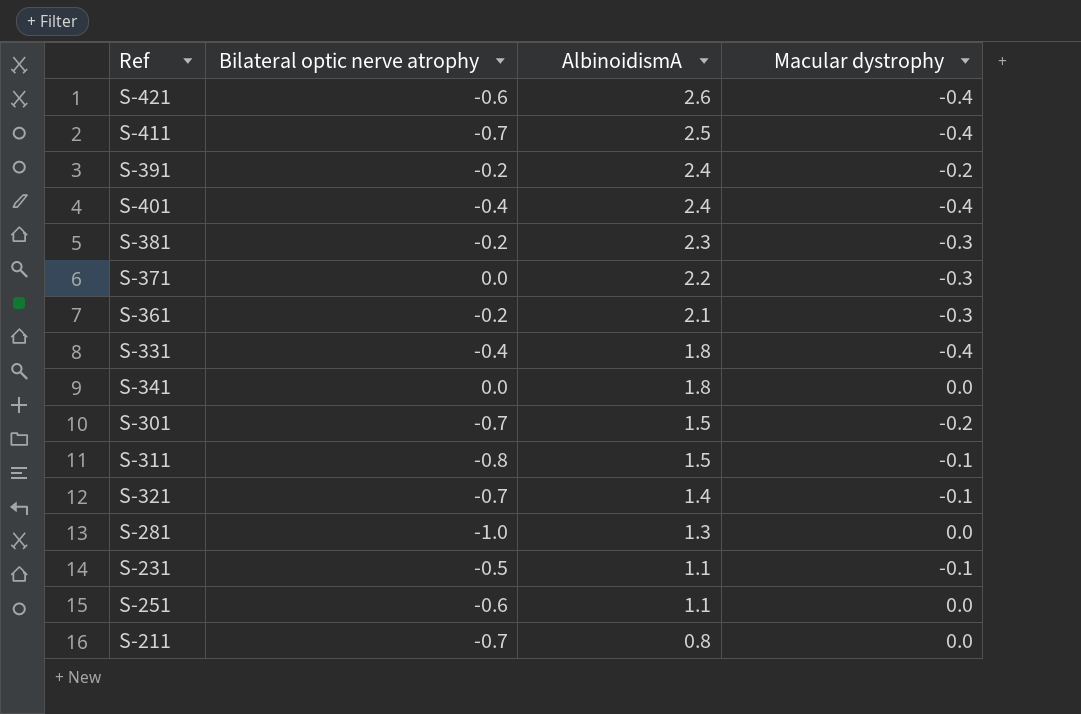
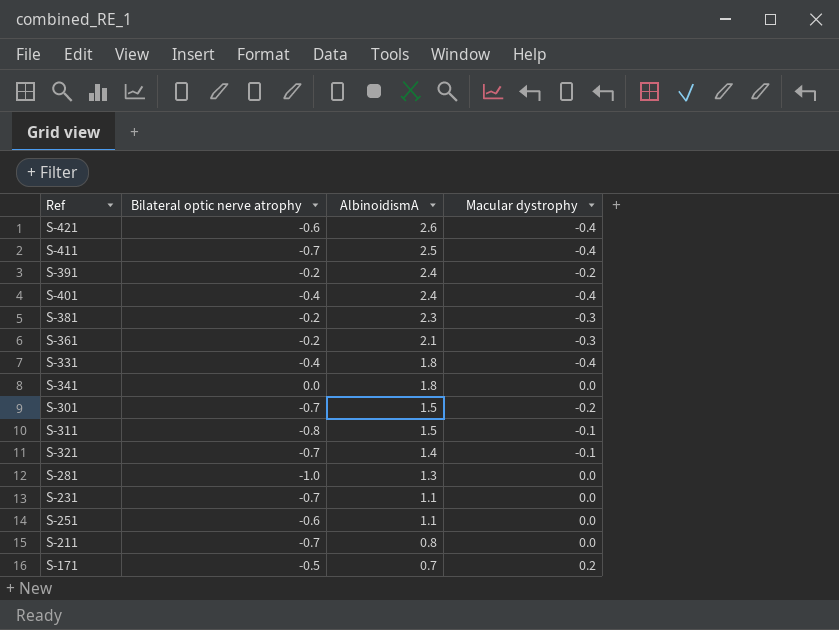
row S-371: 0.0 | 2.2 | -0.3 -> none
S-231 | Bilateral optic nerve atrophy: -0.5 -> -0.7
S-231 | Macular dystrophy: -0.1 -> 0.0
row S-171: none -> -0.5 | 0.7 | 0.2

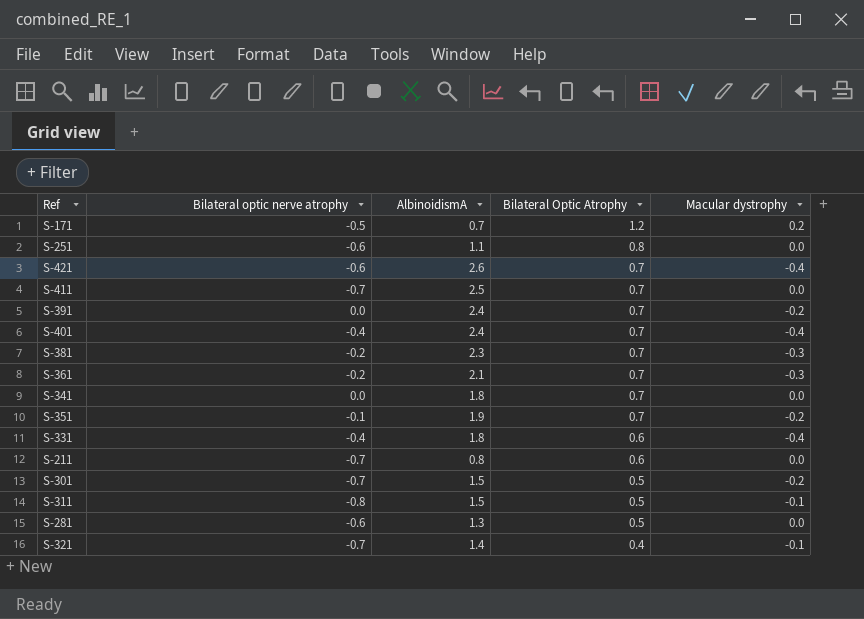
row order: AlbinoidismA descending -> Bilateral Optic Atrophy descending
column Bilateral Optic Atrophy | position: none -> 4
row S-231: -0.7 | 1.1 | 0.0 -> none
S-411 | Macular dystrophy: -0.4 -> 0.0
S-391 | Bilateral optic nerve atrophy: -0.2 -> 0.0
row S-351: none -> -0.1 | 1.9 | 0.7 | -0.2
S-281 | Bilateral optic nerve atrophy: -1.0 -> -0.6

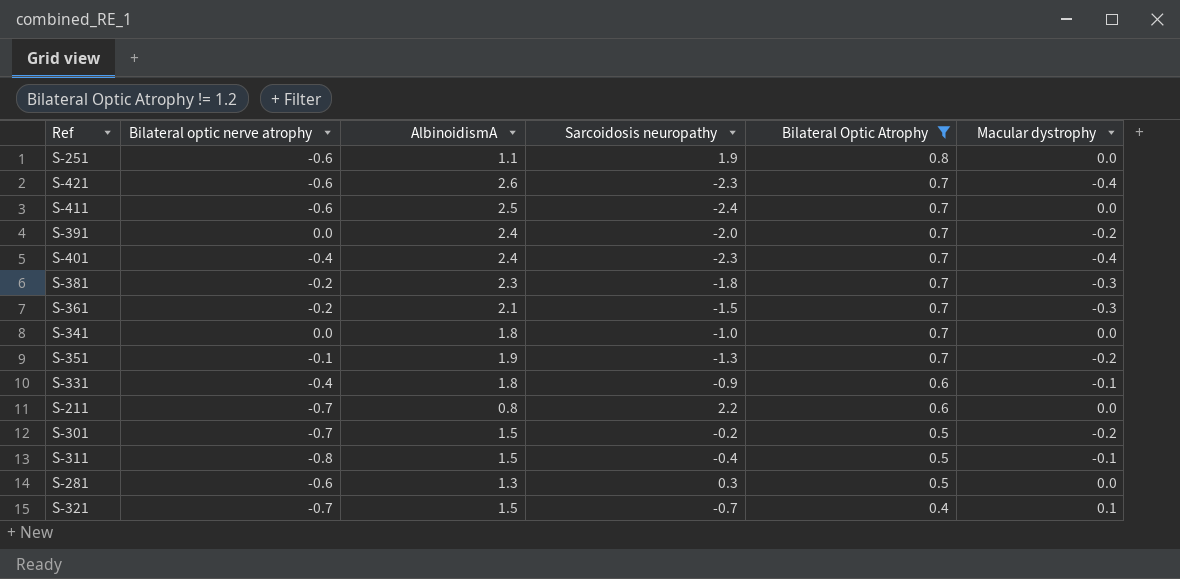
filter: none -> Bilateral Optic Atrophy != 1.2
column Sarcoidosis neuropathy | position: none -> 4
S-411 | Bilateral optic nerve atrophy: -0.7 -> -0.6
S-331 | Macular dystrophy: -0.4 -> -0.1
S-321 | AlbinoidismA: 1.4 -> 1.5
S-321 | Macular dystrophy: -0.1 -> 0.1

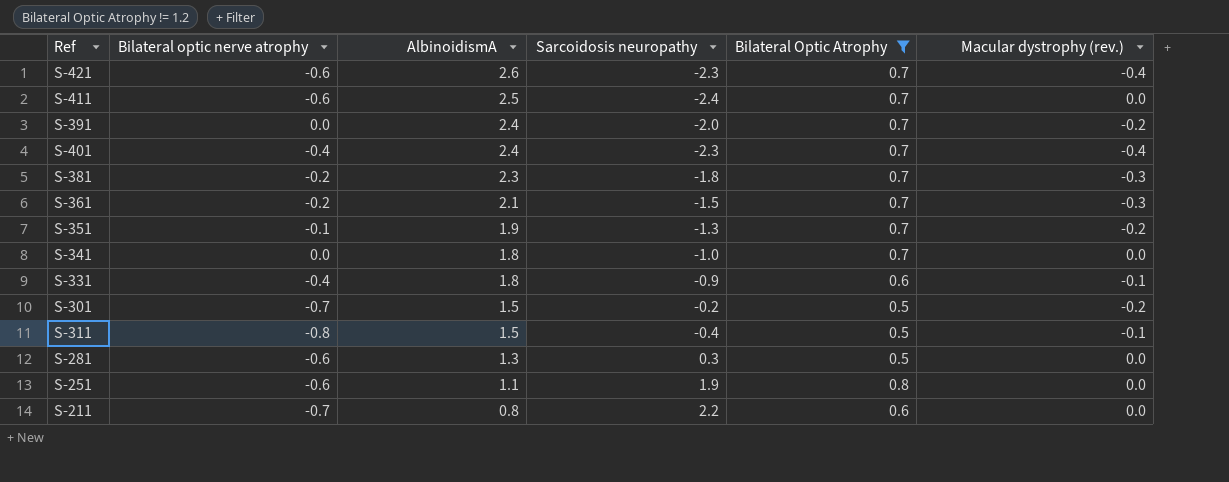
row order: Bilateral Optic Atrophy descending -> AlbinoidismA descending
column name: Macular dystrophy -> Macular dystrophy (rev.)
row S-321: -0.7 | 1.5 | -0.7 | 0.4 | 0.1 -> none

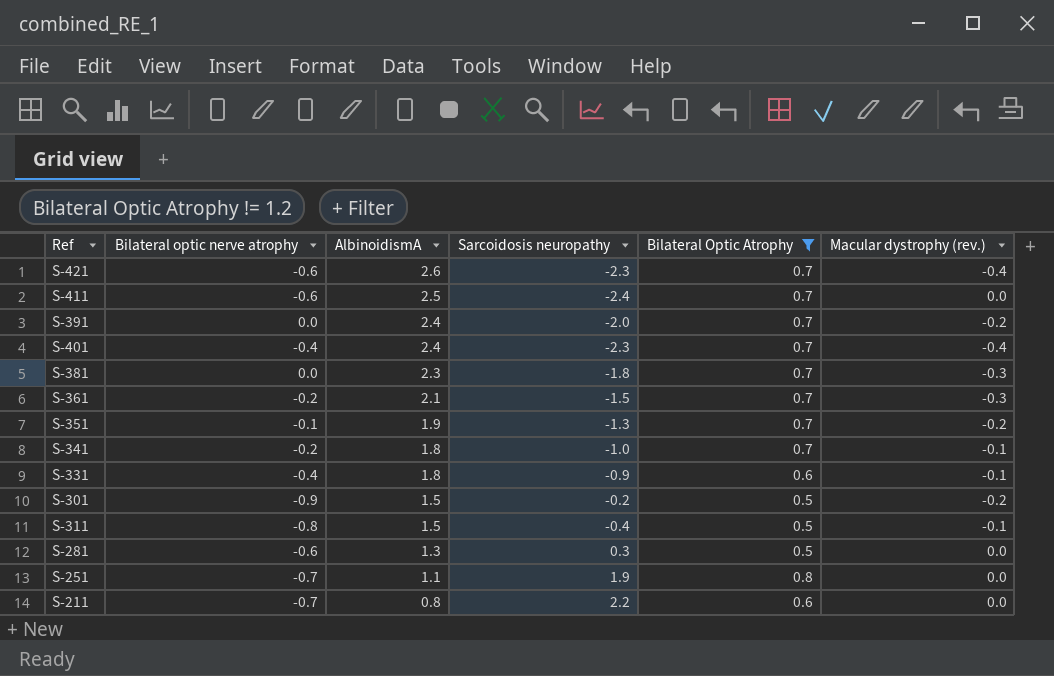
S-381 | Bilateral optic nerve atrophy: -0.2 -> 0.0
S-341 | Bilateral optic nerve atrophy: 0.0 -> -0.2
S-341 | Macular dystrophy (rev.): 0.0 -> -0.1
S-301 | Bilateral optic nerve atrophy: -0.7 -> -0.9
S-251 | Bilateral optic nerve atrophy: -0.6 -> -0.7

